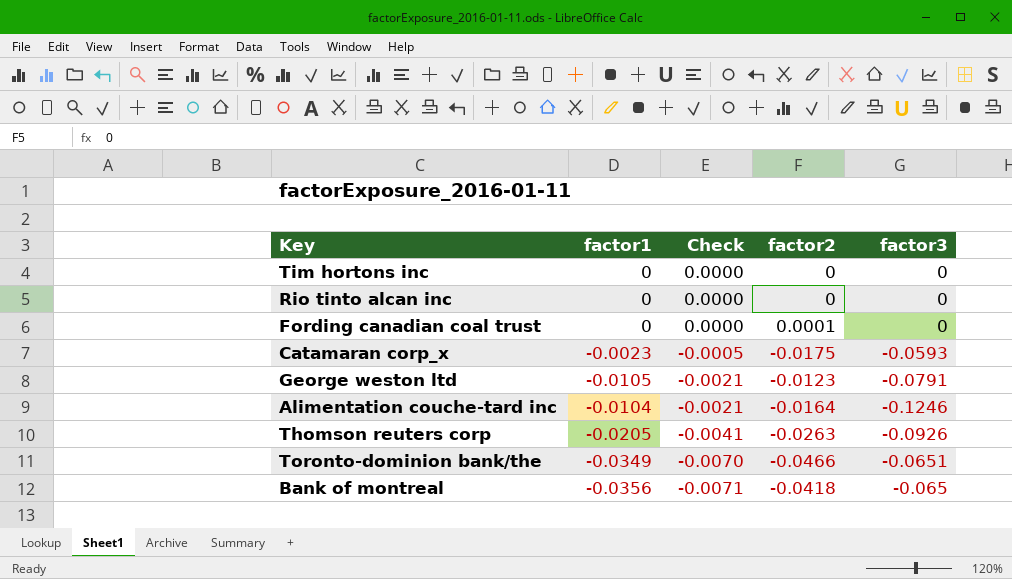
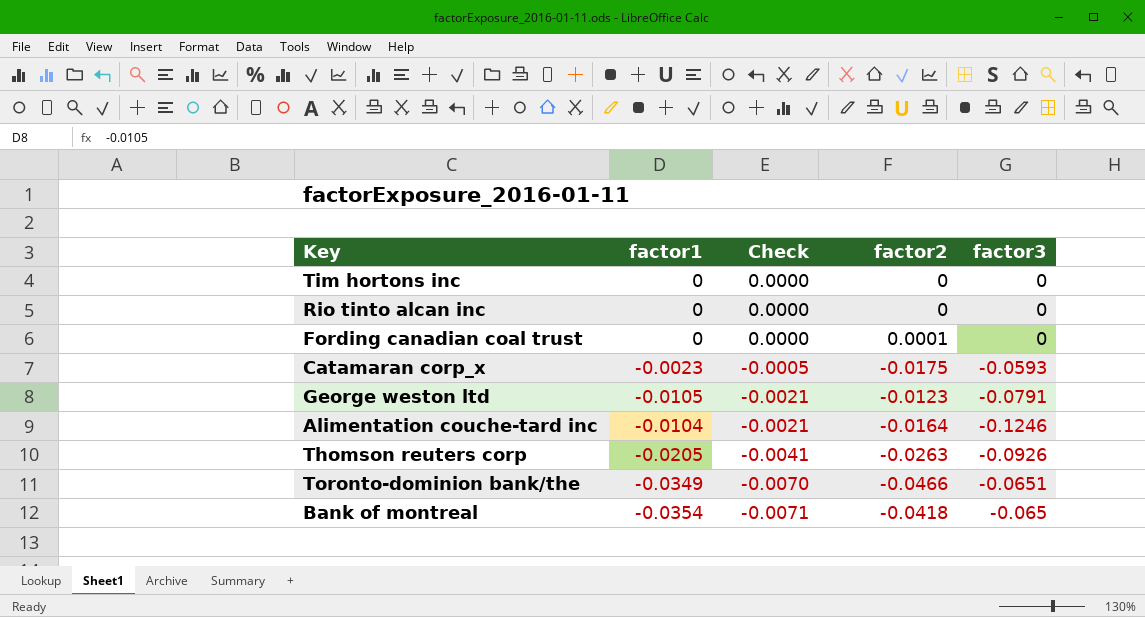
Bank of montreal | factor1: -0.0356 -> -0.0354

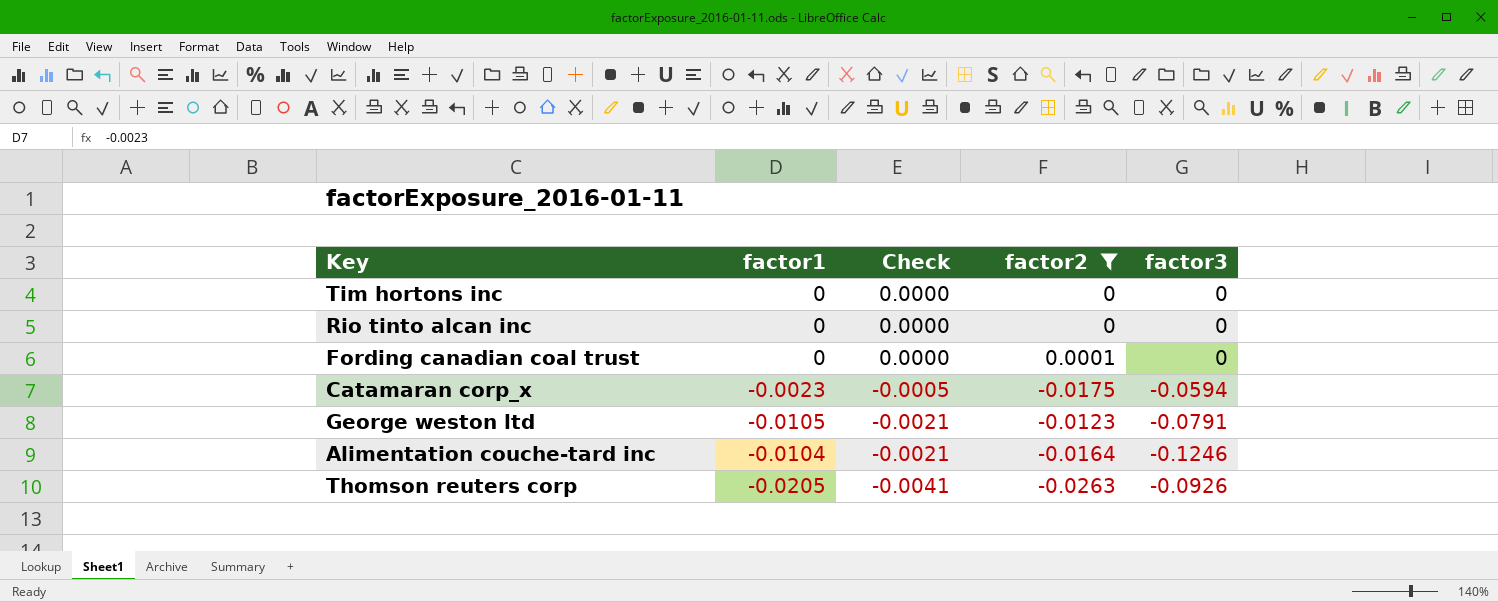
filter: none -> factor2 >= -0.0263
Catamaran corp_x | factor3: -0.0593 -> -0.0594

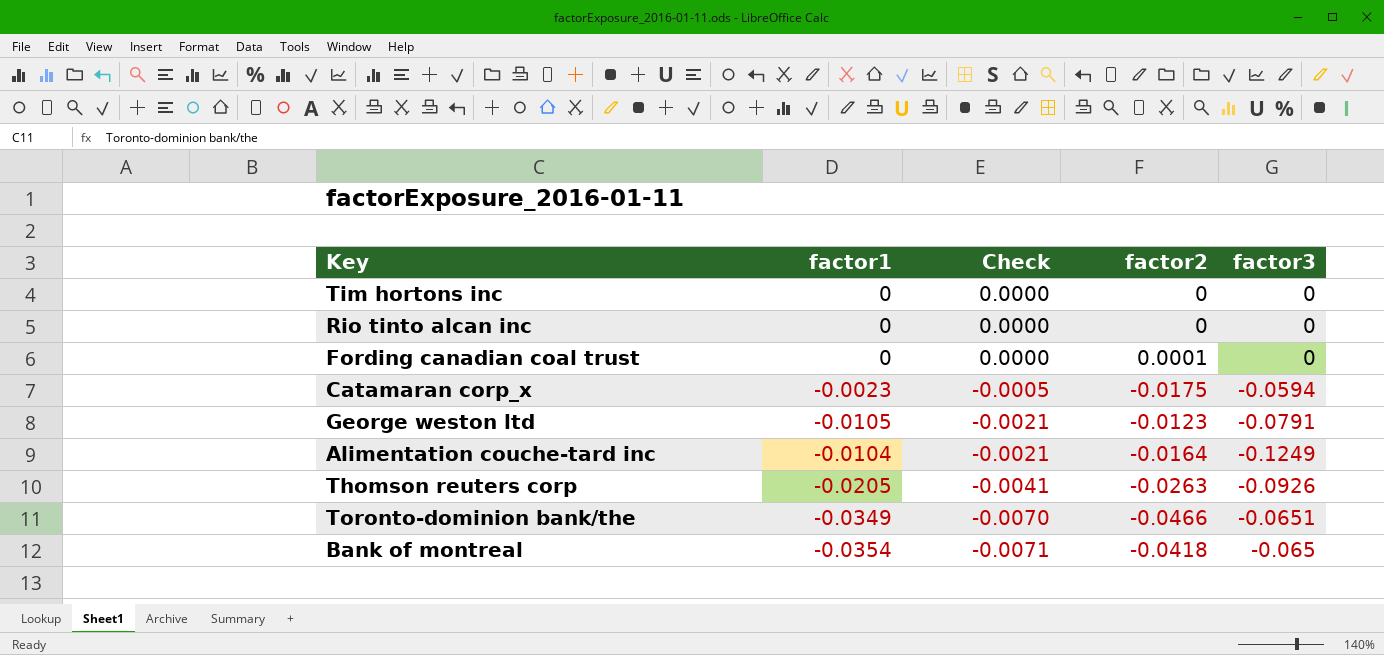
filter: factor2 >= -0.0263 -> none
Alimentation couche-tard inc | factor3: -0.1246 -> -0.1249

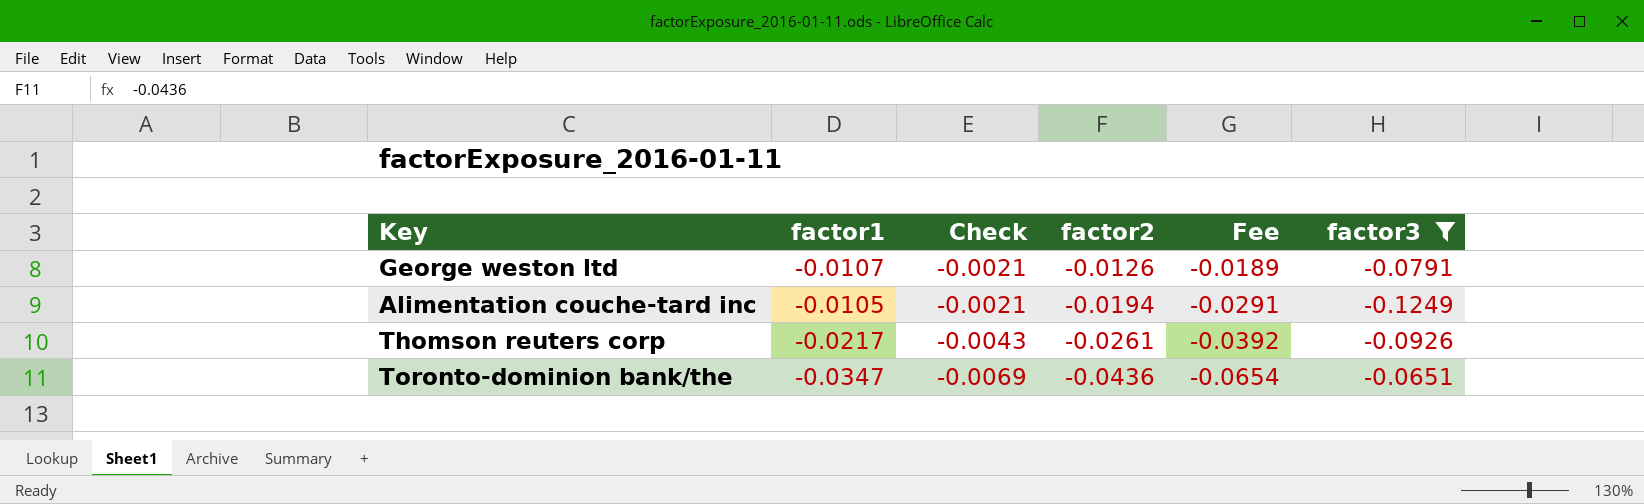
filter: none -> factor3 <= -0.0651
column Fee | formula: none -> [factor2] * 1.5
George weston ltd | factor1: -0.0105 -> -0.0107
George weston ltd | factor2: -0.0123 -> -0.0126
Alimentation couche-tard inc | factor1: -0.0104 -> -0.0105
Alimentation couche-tard inc | factor2: -0.0164 -> -0.0194
Thomson reuters corp | factor1: -0.0205 -> -0.0217
Thomson reuters corp | Check: -0.0041 -> -0.0043
Thomson reuters corp | factor2: -0.0263 -> -0.0261
Toronto-dominion bank/the | factor1: -0.0349 -> -0.0347
Toronto-dominion bank/the | Check: -0.0070 -> -0.0069
Toronto-dominion bank/the | factor2: -0.0466 -> -0.0436

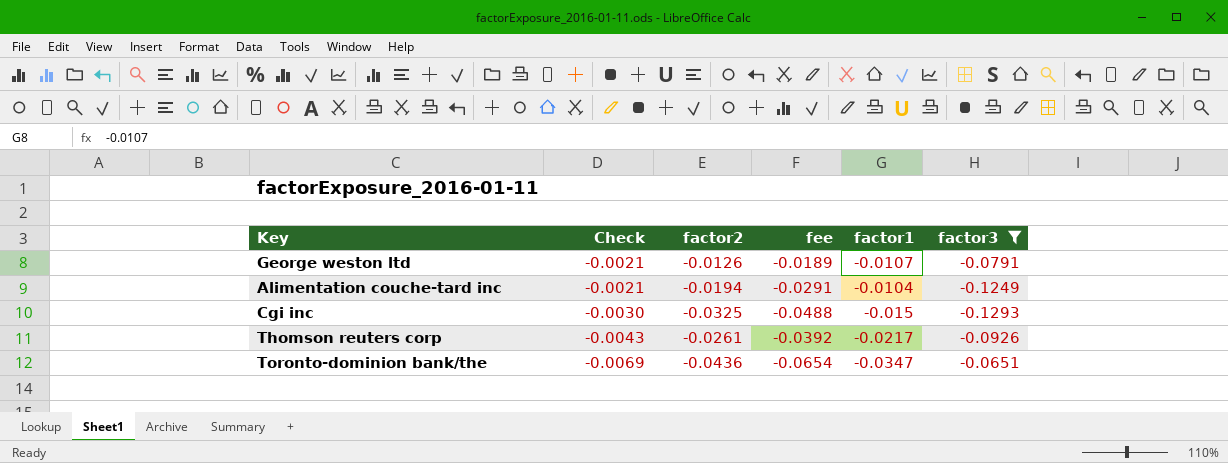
column name: Fee -> fee
column factor1 | position: 2 -> 5
Alimentation couche-tard inc | factor1: -0.0105 -> -0.0104
row Cgi inc: none -> -0.0030 | -0.0325 | -0.0488 | -0.015 | -0.1293

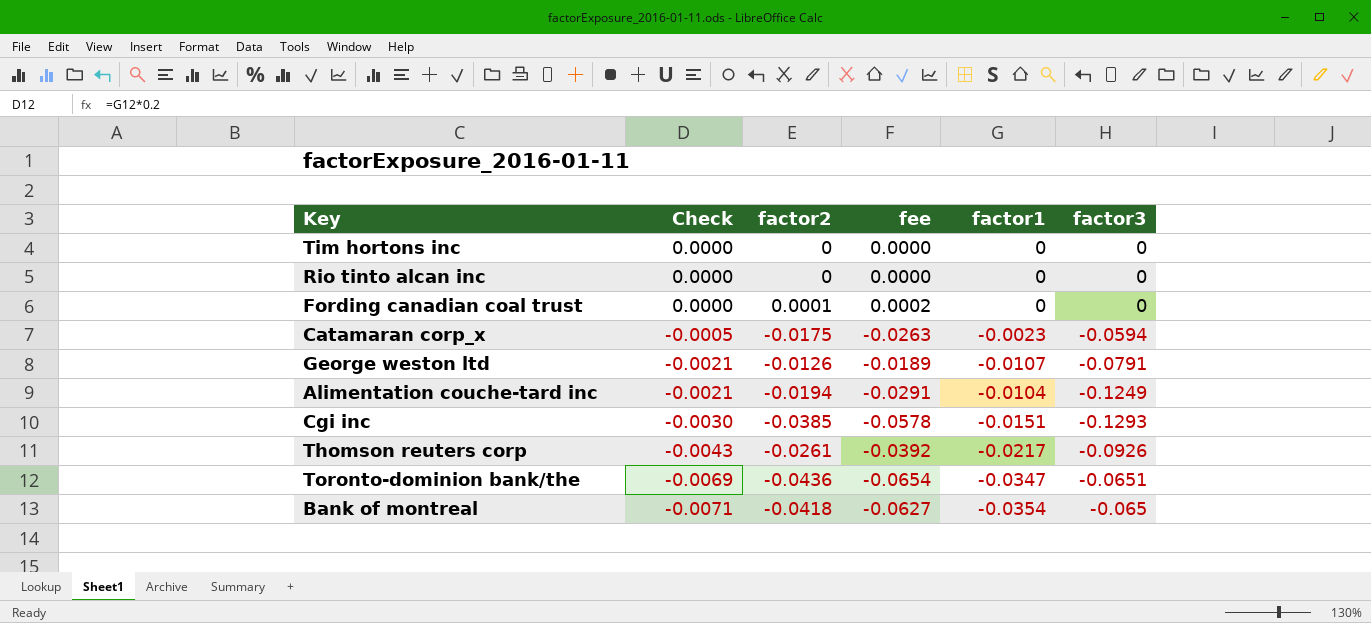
filter: factor3 <= -0.0651 -> none
Cgi inc | factor2: -0.0325 -> -0.0385
Cgi inc | fee: -0.0488 -> -0.0578
Cgi inc | factor1: -0.015 -> -0.0151

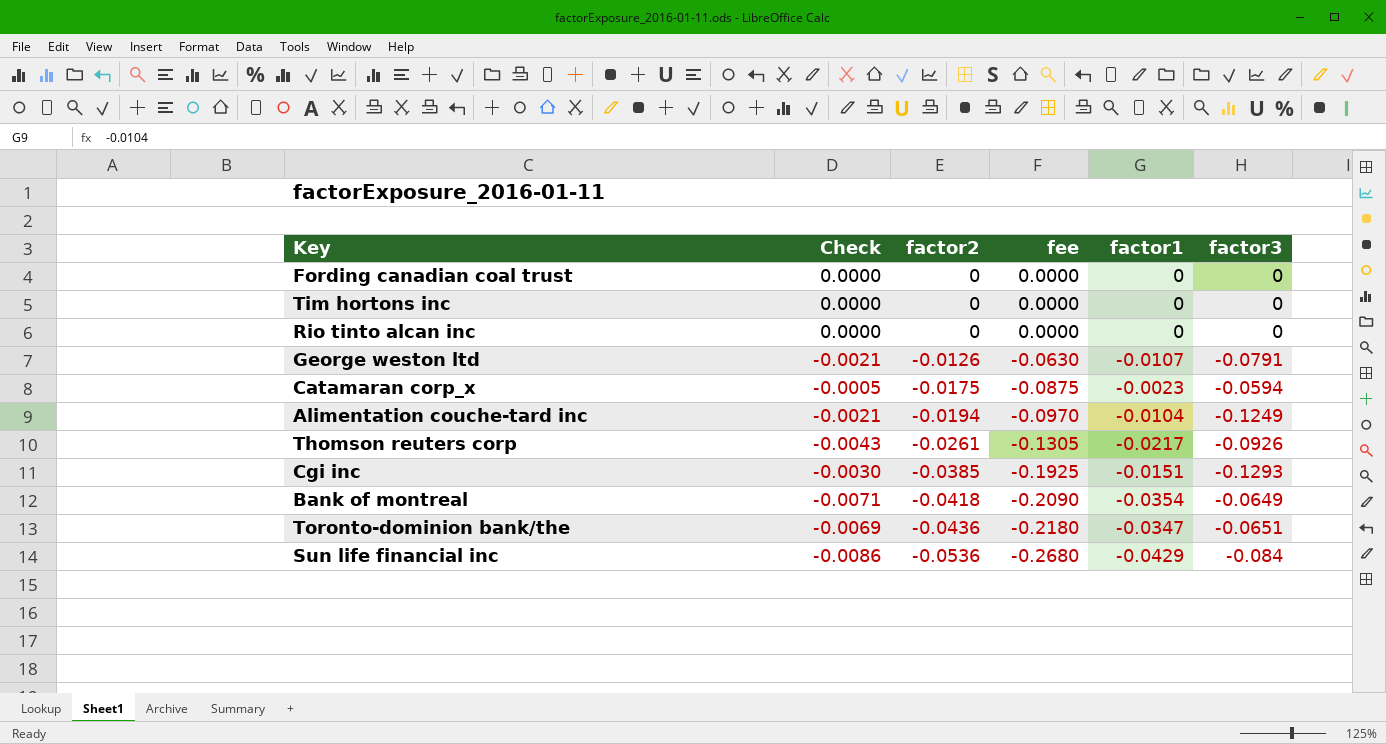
row order: Check descending -> factor2 descending
column fee | formula: [factor2] * 1.5 -> [factor2] * 5
Fording canadian coal trust | factor2: 0.0001 -> 0
Bank of montreal | factor3: -0.065 -> -0.0649
row Sun life financial inc: none -> -0.0086 | -0.0536 | -0.2680 | -0.0429 | -0.084

